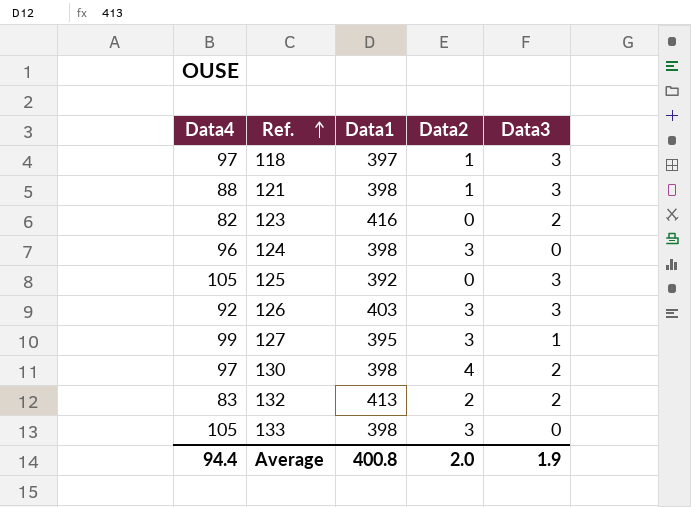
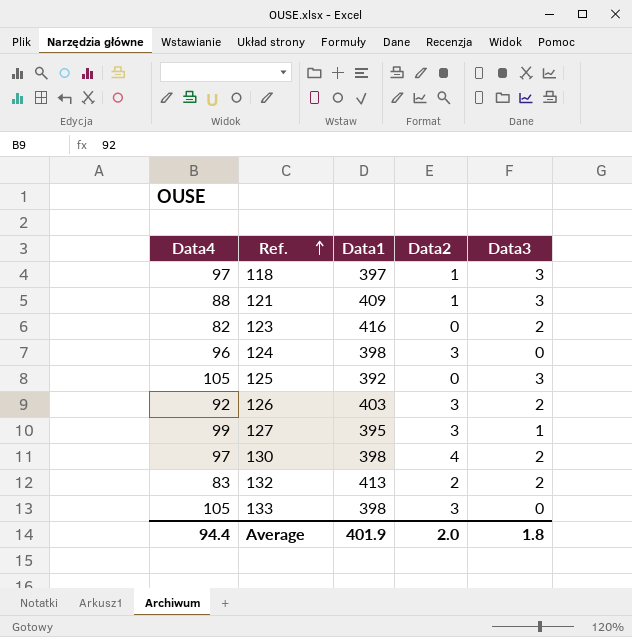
121 | Data1: 398 -> 409
126 | Data3: 3 -> 2
Average | Data1: 400.8 -> 401.9
Average | Data3: 1.9 -> 1.8

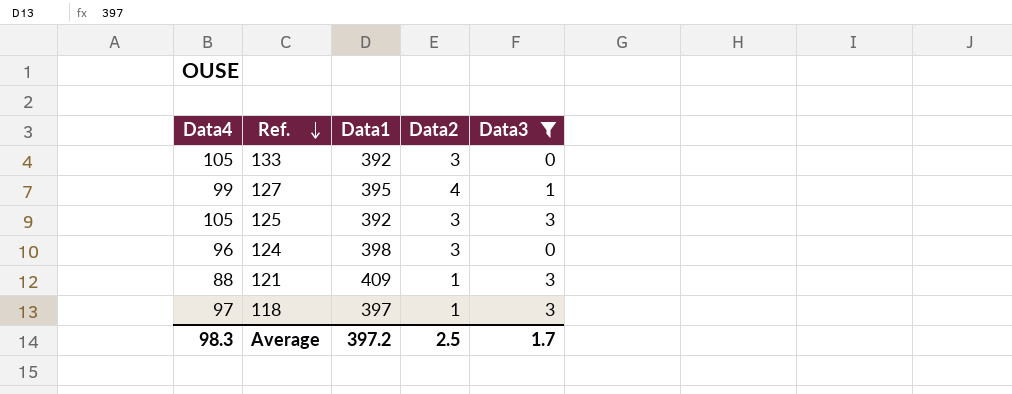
filter: none -> Data3 != 2
row order: Ref. ascending -> Ref. descending
133 | Data1: 398 -> 392
127 | Data2: 3 -> 4
125 | Data2: 0 -> 3
Average | Data4: 94.4 -> 98.3
Average | Data1: 401.9 -> 397.2
Average | Data2: 2.0 -> 2.5
Average | Data3: 1.8 -> 1.7

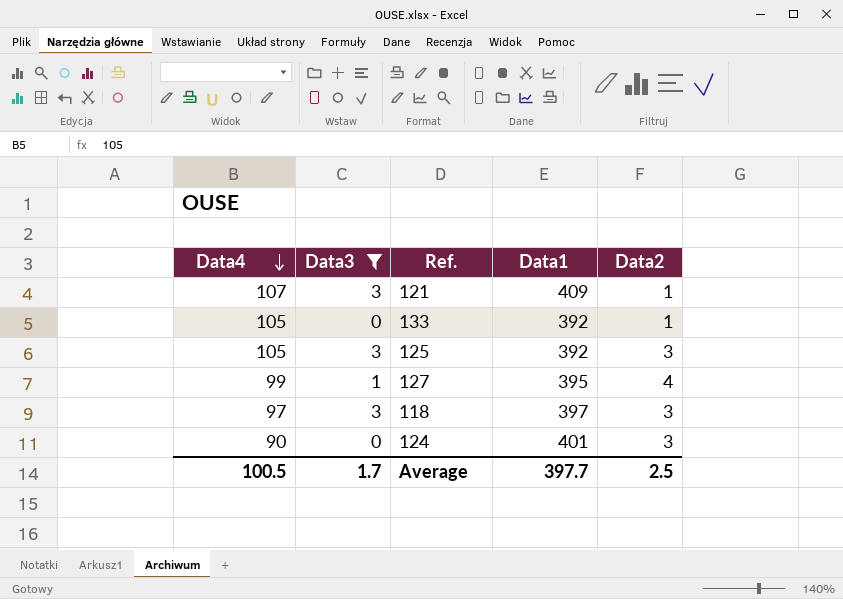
row order: Ref. descending -> Data4 descending
column Data3 | position: 5 -> 2
121 | Data4: 88 -> 107
133 | Data2: 3 -> 1
118 | Data2: 1 -> 3
124 | Data4: 96 -> 90
124 | Data1: 398 -> 401
Average | Data4: 98.3 -> 100.5
Average | Data1: 397.2 -> 397.7

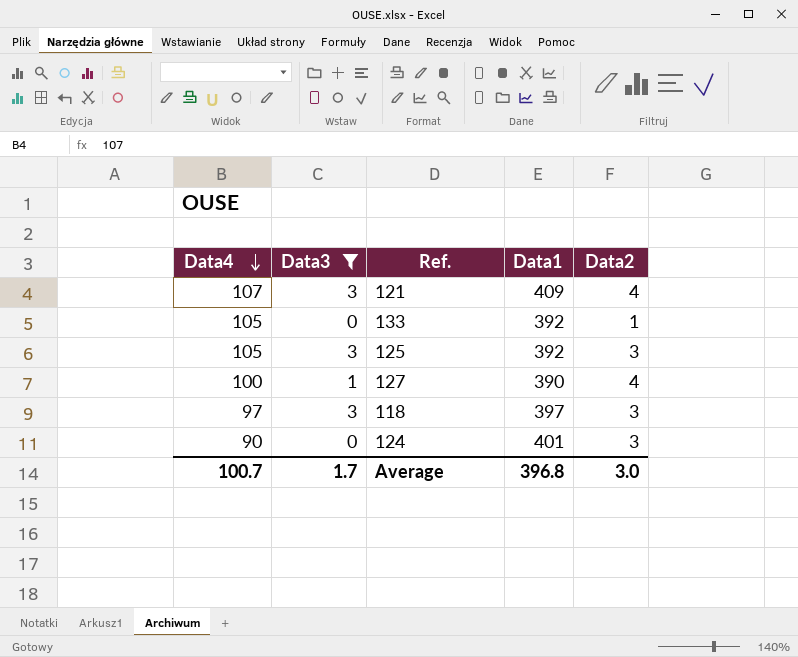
121 | Data2: 1 -> 4
127 | Data4: 99 -> 100
127 | Data1: 395 -> 390
Average | Data4: 100.5 -> 100.7
Average | Data1: 397.7 -> 396.8
Average | Data2: 2.5 -> 3.0

